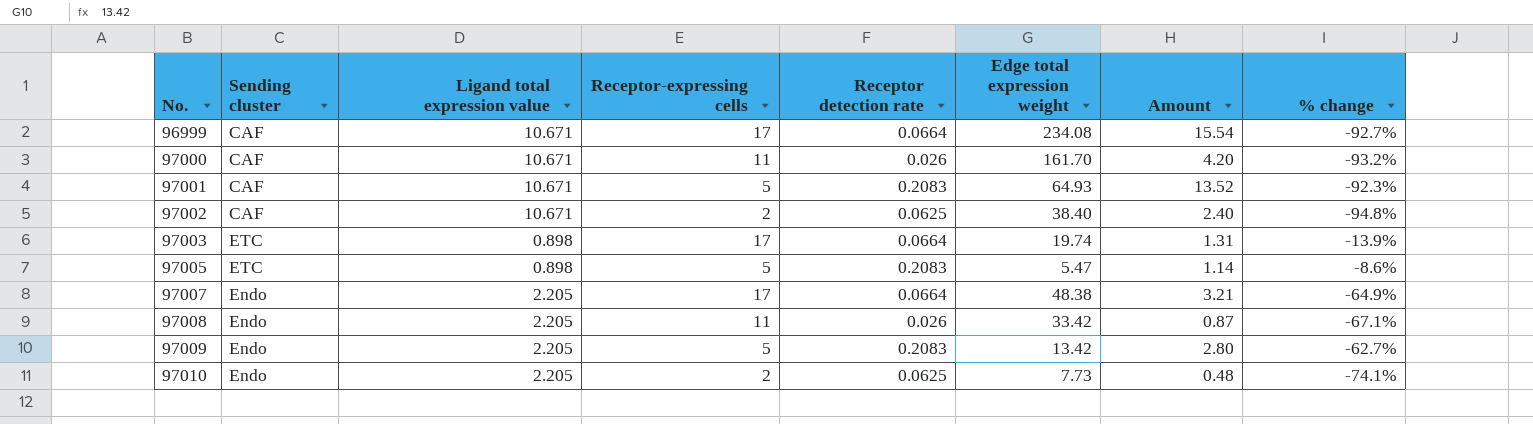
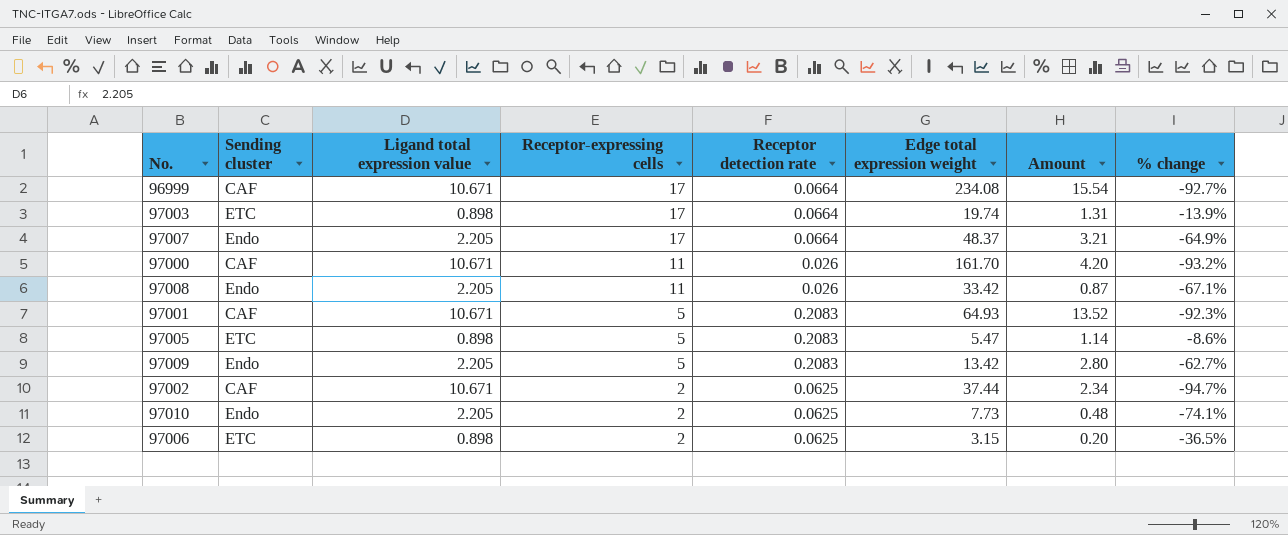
row order: No. ascending -> Receptor-expressing cells descending
97007 | Edge total expression weight: 48.38 -> 48.37
97002 | Edge total expression weight: 38.40 -> 37.44
97002 | Amount: 2.40 -> 2.34
97002 | % change: -94.8% -> -94.7%
row 97006: none -> ETC | 0.898 | 2 | 0.0625 | 3.15 | 0.20 | -36.5%

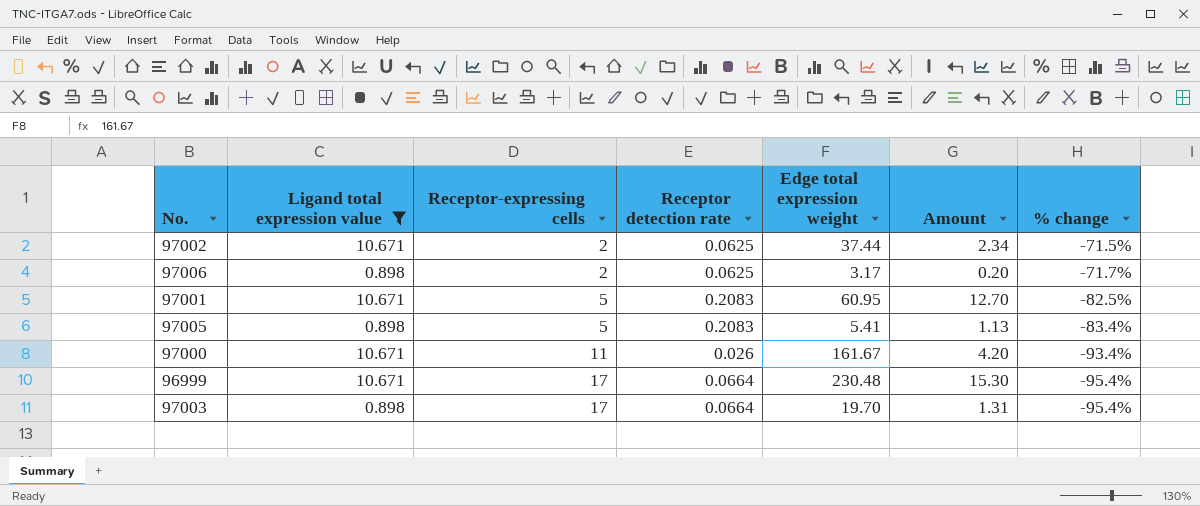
filter: none -> Ligand total expression value != 2.205
row order: Receptor-expressing cells descending -> Receptor-expressing cells ascending
column Sending cluster | position: 2 -> none
column % change | formula: ([Receptor-expressing cells] - [Edge total expression weight]) / [Edge total expression weight] -> ([Ligand total expression value] - [Edge total expression weight]) / [Edge total expression weight]
97006 | Edge total expression weight: 3.15 -> 3.17
97001 | Edge total expression weight: 64.93 -> 60.95
97001 | Amount: 13.52 -> 12.70
97005 | Edge total expression weight: 5.47 -> 5.41
97005 | Amount: 1.14 -> 1.13
97000 | Edge total expression weight: 161.70 -> 161.67
96999 | Edge total expression weight: 234.08 -> 230.48
96999 | Amount: 15.54 -> 15.30
97003 | Edge total expression weight: 19.74 -> 19.70

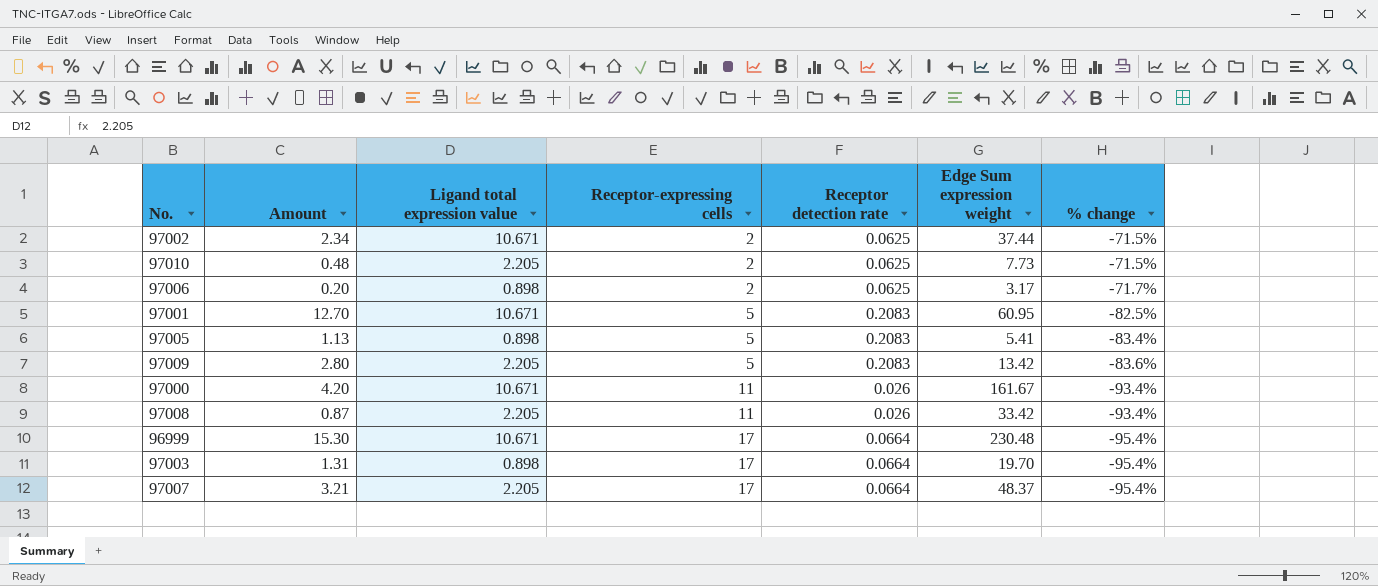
filter: Ligand total expression value != 2.205 -> none
column Amount | position: 6 -> 2
column name: Edge total expression weight -> Edge Sum expression weight

